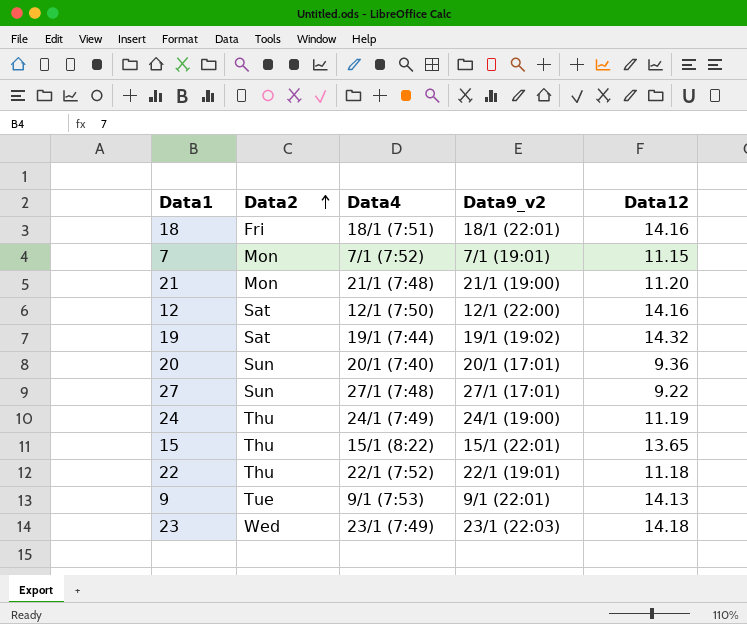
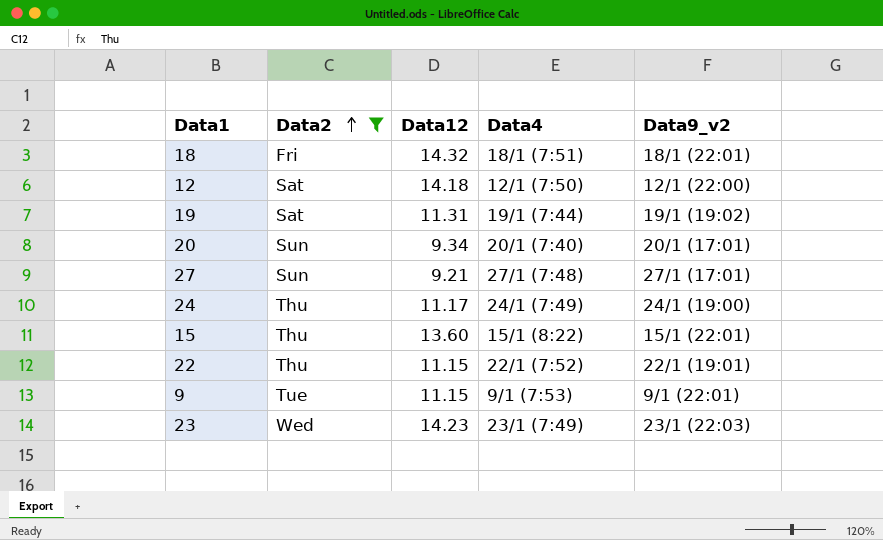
filter: none -> Data2 != Mon
column Data12 | position: 5 -> 3
18 | Data12: 14.16 -> 14.32
12 | Data12: 14.16 -> 14.18
19 | Data12: 14.32 -> 11.31
20 | Data12: 9.36 -> 9.34
27 | Data12: 9.22 -> 9.21
24 | Data12: 11.19 -> 11.17
15 | Data12: 13.65 -> 13.60
22 | Data12: 11.18 -> 11.15
9 | Data12: 14.13 -> 11.15
23 | Data12: 14.18 -> 14.23

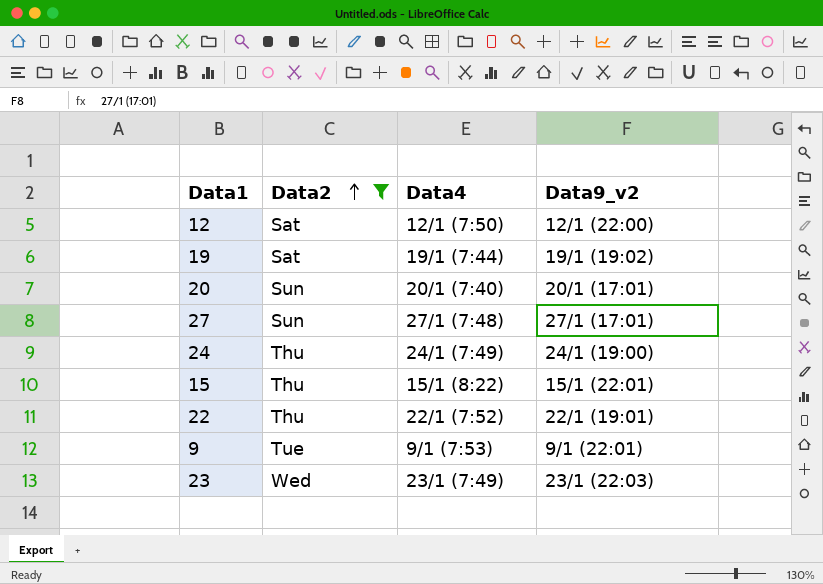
column Data12 | position: 3 -> none
row 18: Fri | 14.32 | 18/1 (7:51) | 18/1 (22:01) -> none

